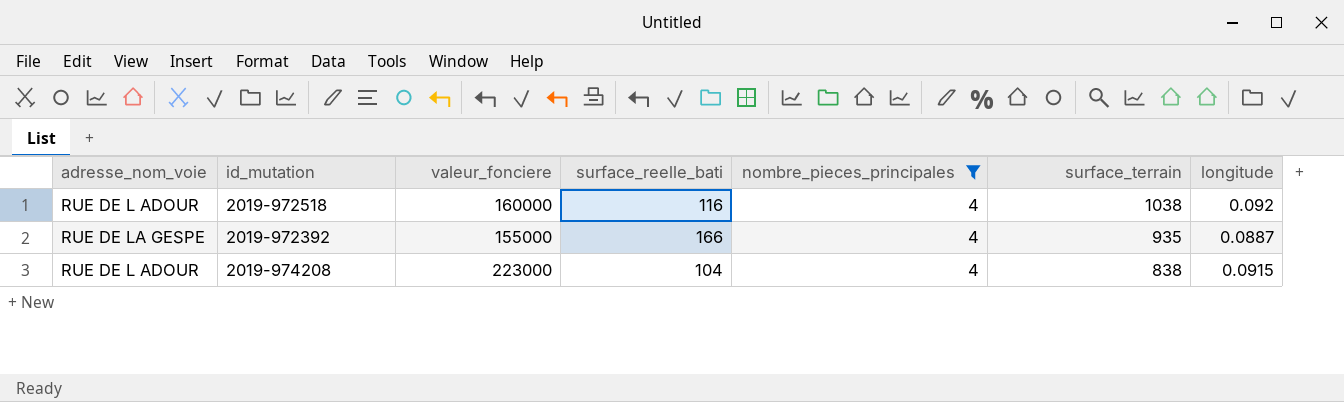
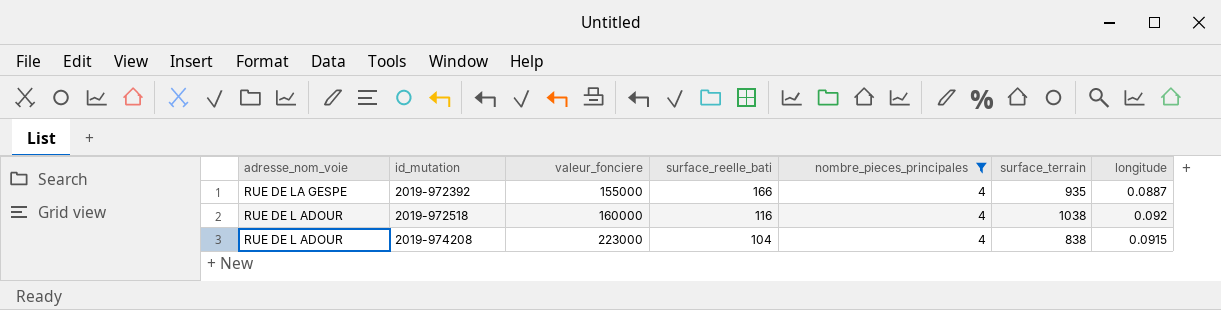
row order: surface_terrain descending -> adresse_nom_voie descending

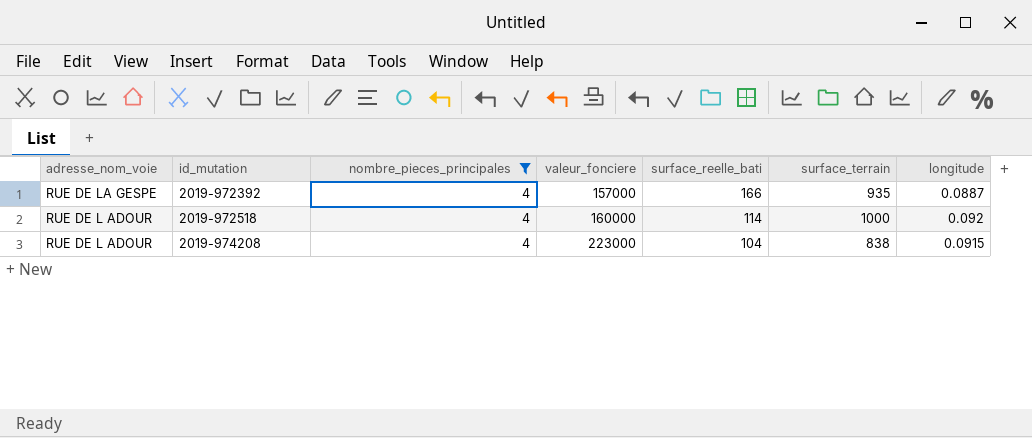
column nombre_pieces_principales | position: 5 -> 3
2019-972392 | valeur_fonciere: 155000 -> 157000
2019-972518 | surface_reelle_bati: 116 -> 114
2019-972518 | surface_terrain: 1038 -> 1000

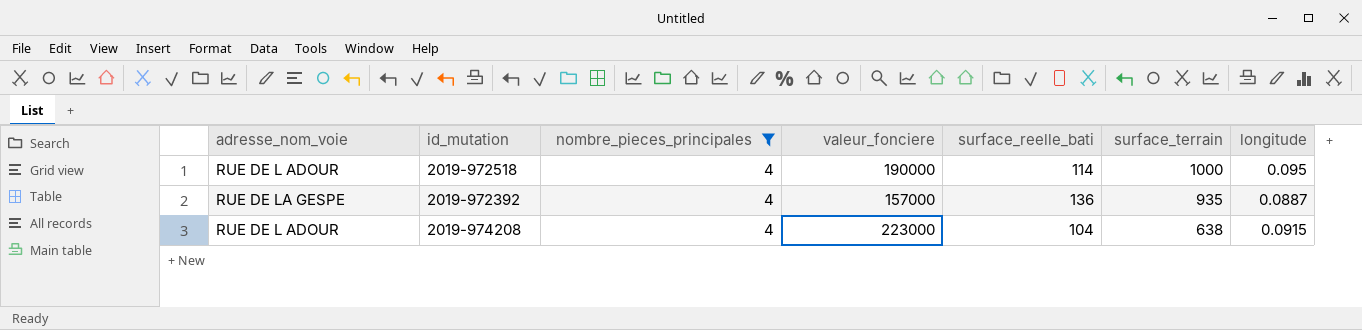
row order: adresse_nom_voie descending -> surface_terrain descending
2019-972518 | valeur_fonciere: 160000 -> 190000
2019-972518 | longitude: 0.092 -> 0.095
2019-972392 | surface_reelle_bati: 166 -> 136
2019-974208 | surface_terrain: 838 -> 638

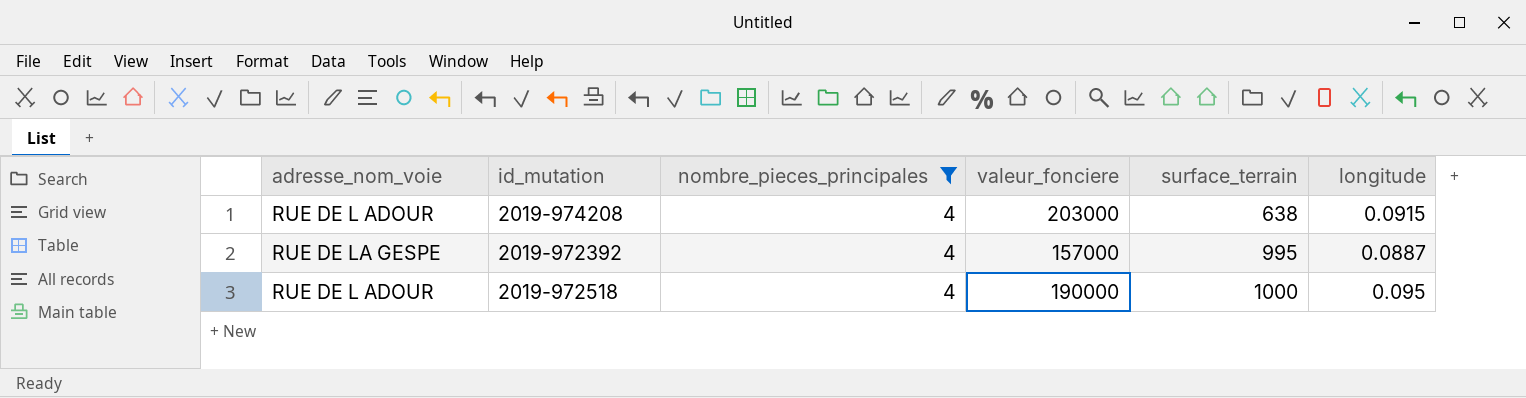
row order: surface_terrain descending -> surface_terrain ascending
column surface_reelle_bati | position: 5 -> none
2019-974208 | valeur_fonciere: 223000 -> 203000
2019-972392 | surface_terrain: 935 -> 995

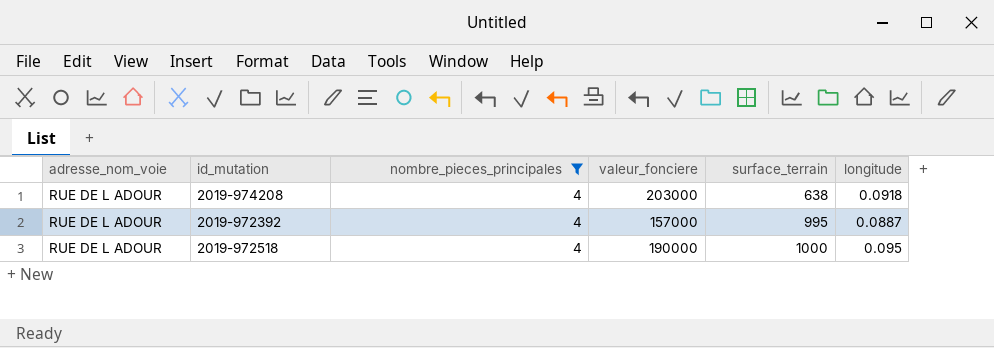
2019-974208 | longitude: 0.0915 -> 0.0918
2019-972392 | adresse_nom_voie: RUE DE LA GESPE -> RUE DE L ADOUR

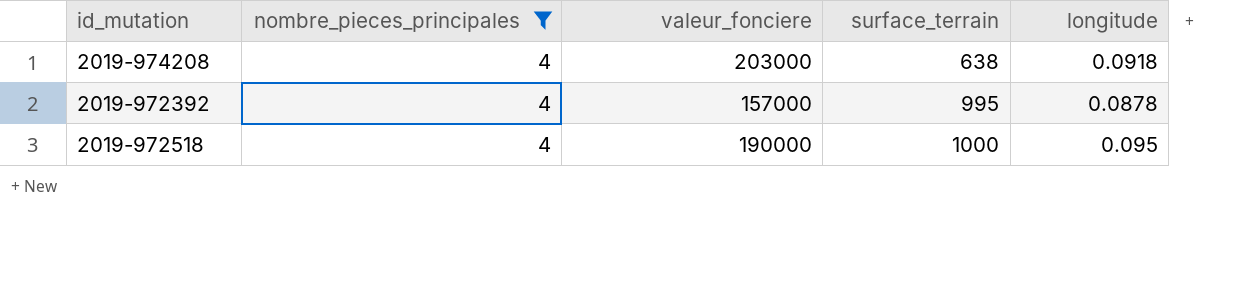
column adresse_nom_voie | position: 1 -> none
2019-972392 | longitude: 0.0887 -> 0.0878

